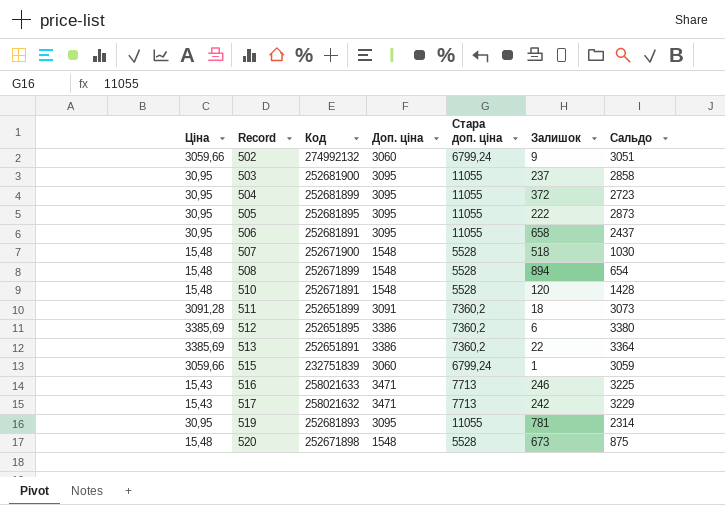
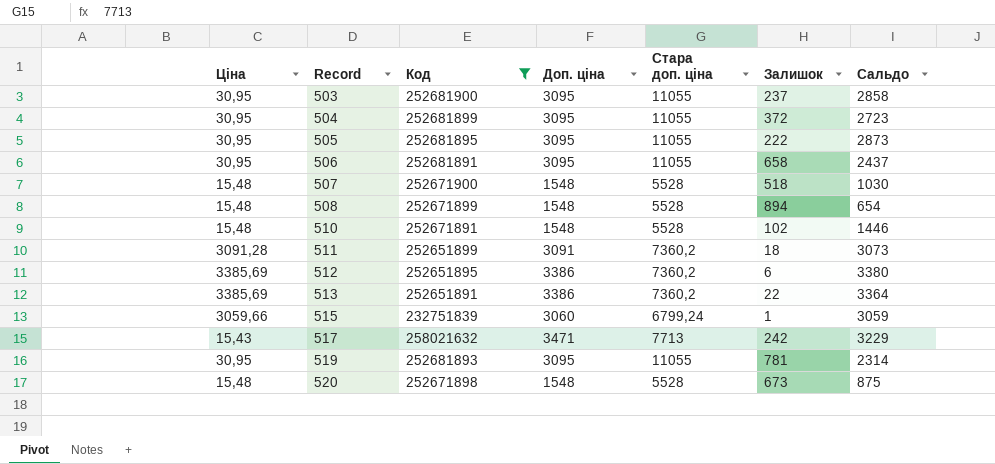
filter: none -> Код <= 258021632
510 | Залишок: 120 -> 102
510 | Сальдо: 1428 -> 1446

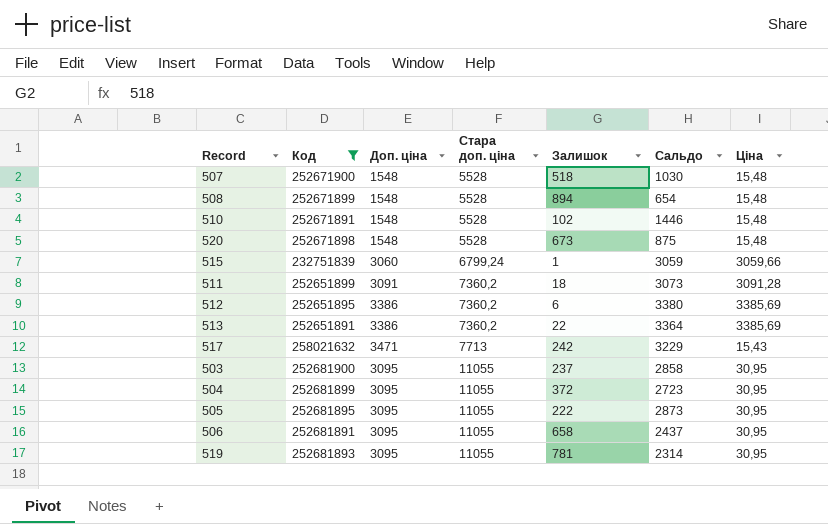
row order: Record ascending -> Стара доп. ціна ascending
column Ціна | position: 1 -> 7

